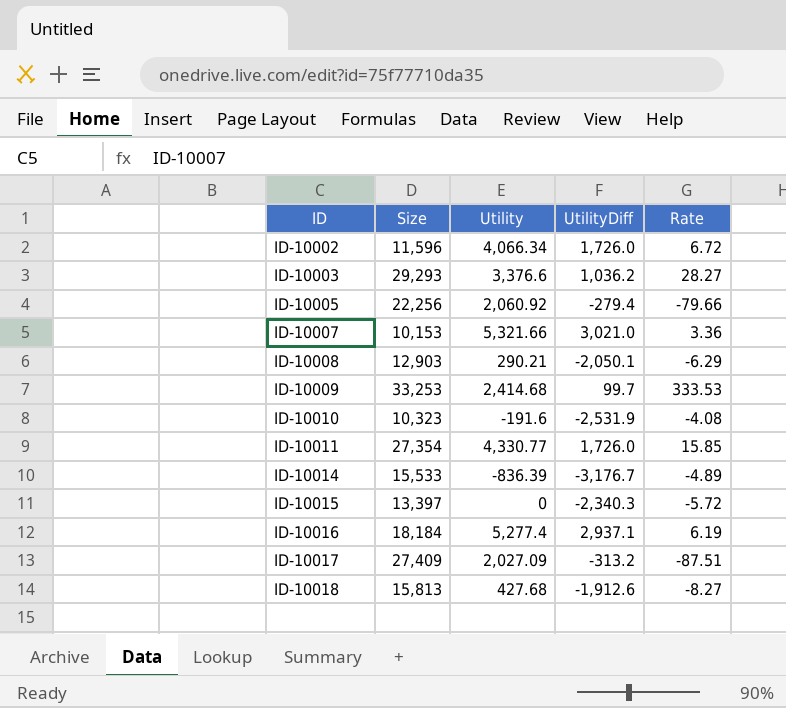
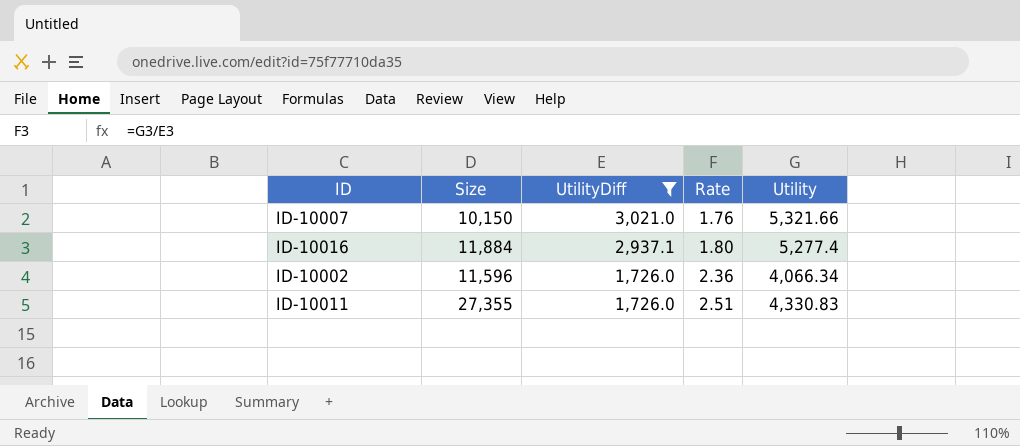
filter: none -> UtilityDiff >= 1,726.0
row order: ID ascending -> UtilityDiff descending
column Rate | formula: [Size] / [UtilityDiff] -> [Utility] / [UtilityDiff]
column Utility | position: 3 -> 5
ID-10007 | Size: 10,153 -> 10,150
ID-10016 | Size: 18,184 -> 11,884
ID-10011 | Size: 27,354 -> 27,355
ID-10011 | Utility: 4,330.77 -> 4,330.83

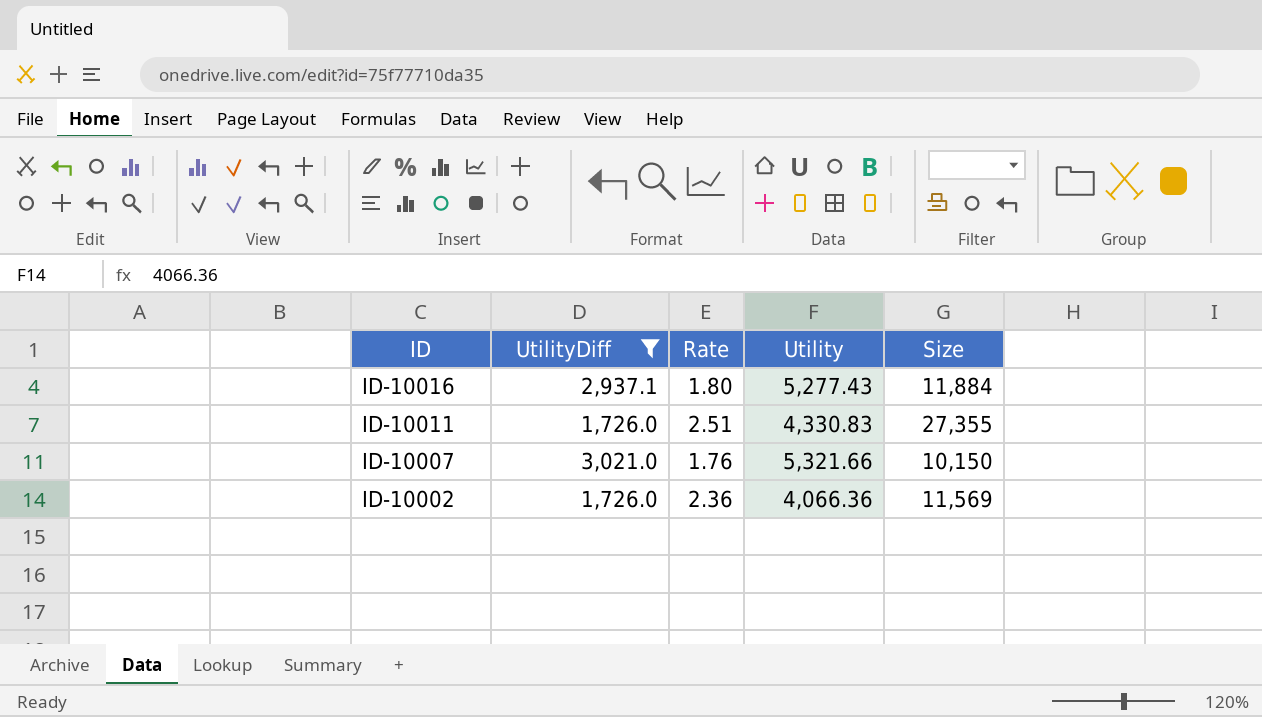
row order: UtilityDiff descending -> ID descending
column Size | position: 2 -> 5
ID-10016 | Utility: 5,277.4 -> 5,277.43
ID-10002 | Utility: 4,066.34 -> 4,066.36
ID-10002 | Size: 11,596 -> 11,569

